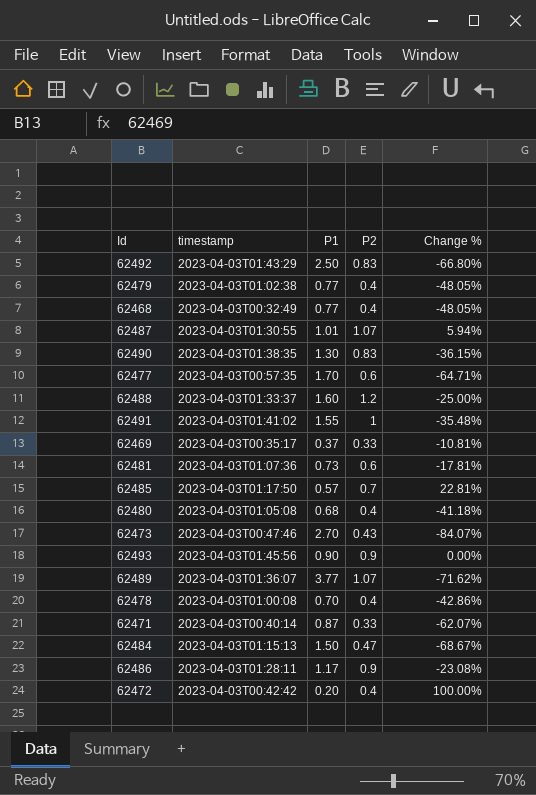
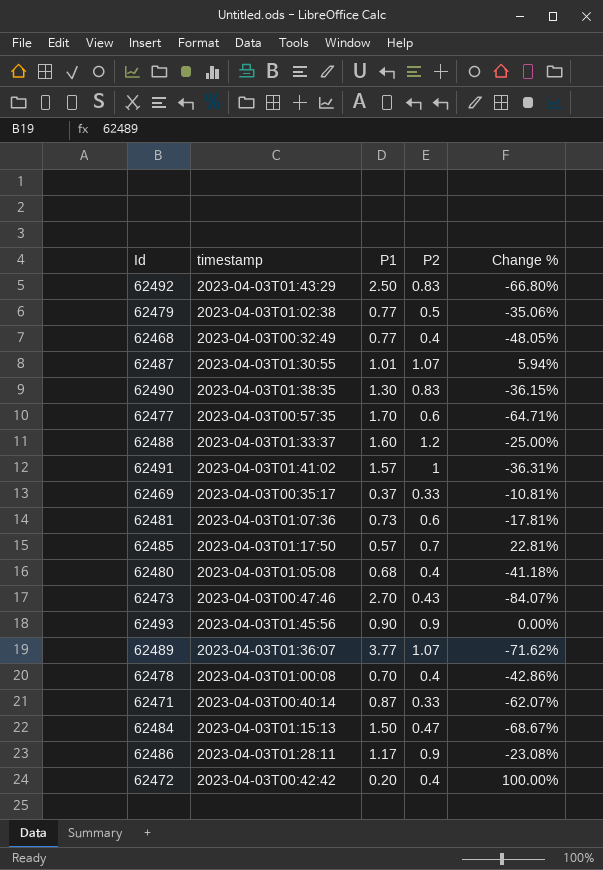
62479 | P2: 0.4 -> 0.5
62479 | Change %: -48.05% -> -35.06%
62491 | P1: 1.55 -> 1.57
62491 | Change %: -35.48% -> -36.31%

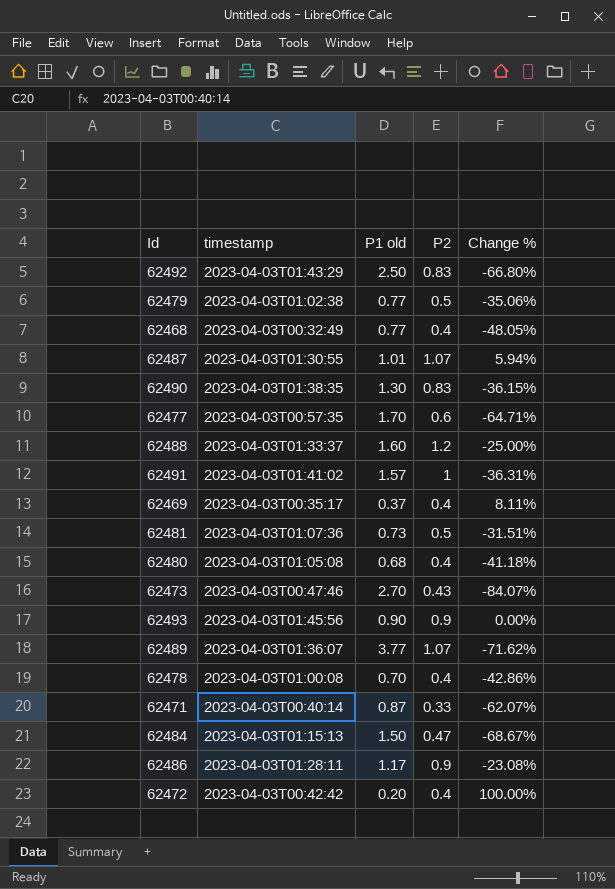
column name: P1 -> P1 old
row 62485: 2023-04-03T01:17:50 | 0.57 | 0.7 | 22.81% -> none
62469 | P2: 0.33 -> 0.4
62469 | Change %: -10.81% -> 8.11%
62481 | P2: 0.6 -> 0.5
62481 | Change %: -17.81% -> -31.51%

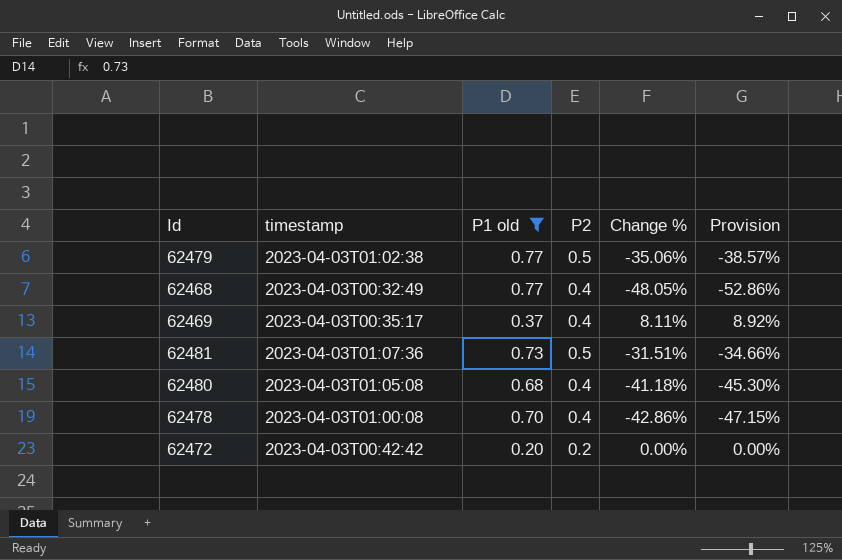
filter: none -> P1 old <= 0.77
column Provision | formula: none -> [Change %] * 1.1
62472 | P2: 0.4 -> 0.2
62472 | Change %: 100.00% -> 0.00%

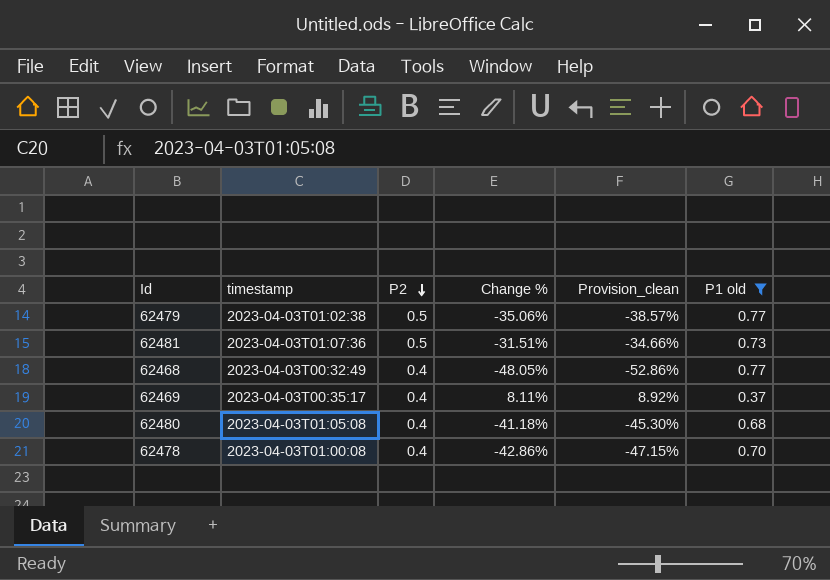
row order: none -> P2 descending
column name: Provision -> Provision_clean
column P1 old | position: 3 -> 6
row 62472: 2023-04-03T00:42:42 | 0.20 | 0.2 | 0.00% | 0.00% -> none

